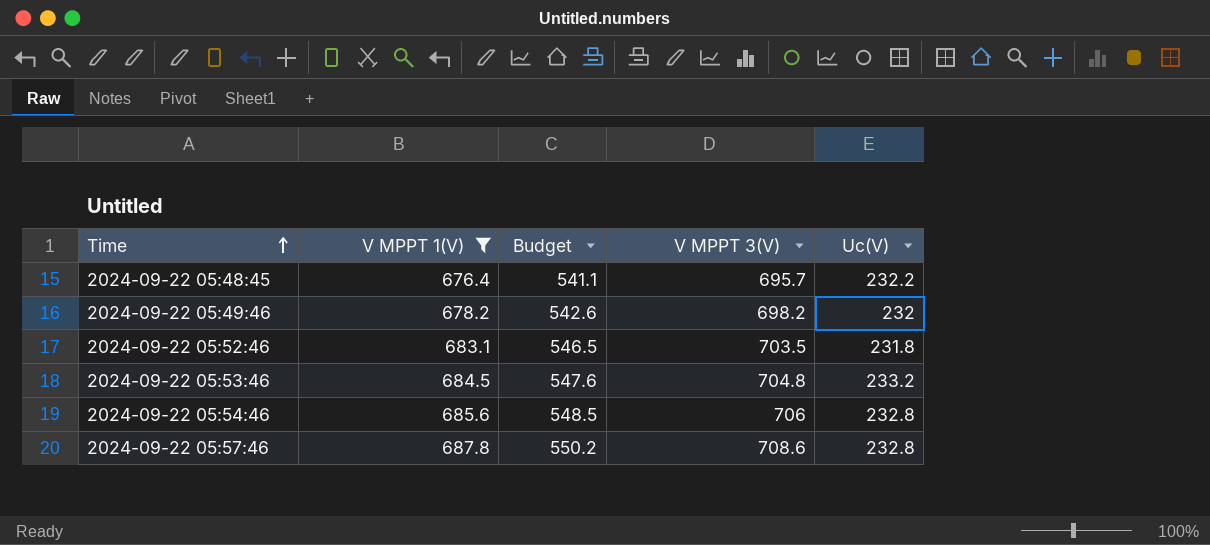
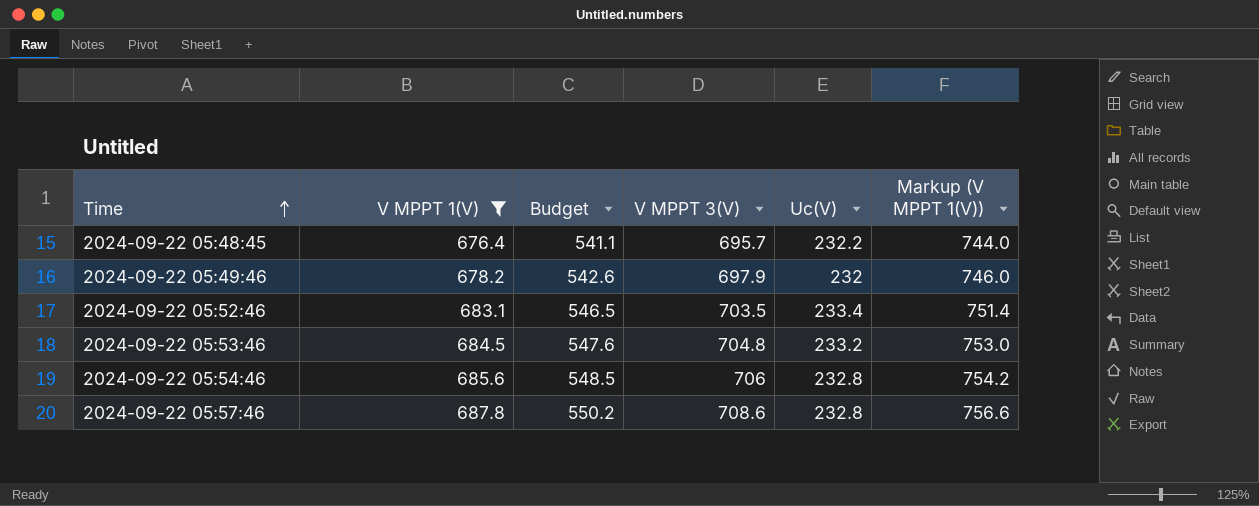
column Markup (V MPPT 1(V)) | formula: none -> [V MPPT 1(V)] * 1.1
2024-09-22 05:49:46 | V MPPT 3(V): 698.2 -> 697.9
2024-09-22 05:52:46 | Uc(V): 231.8 -> 233.4

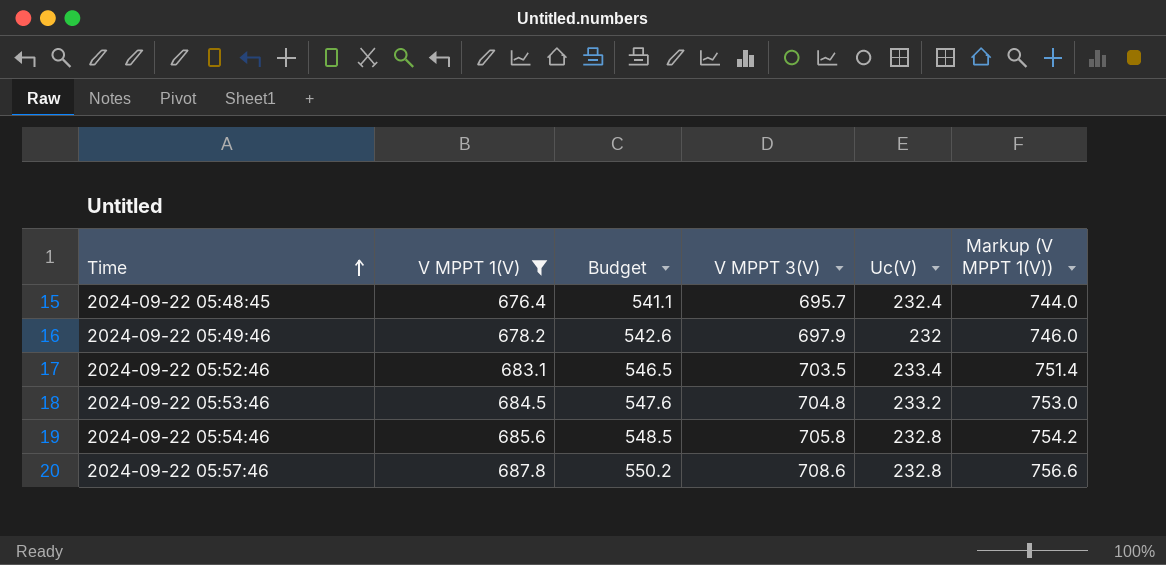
2024-09-22 05:48:45 | Uc(V): 232.2 -> 232.4
2024-09-22 05:54:46 | V MPPT 3(V): 706 -> 705.8

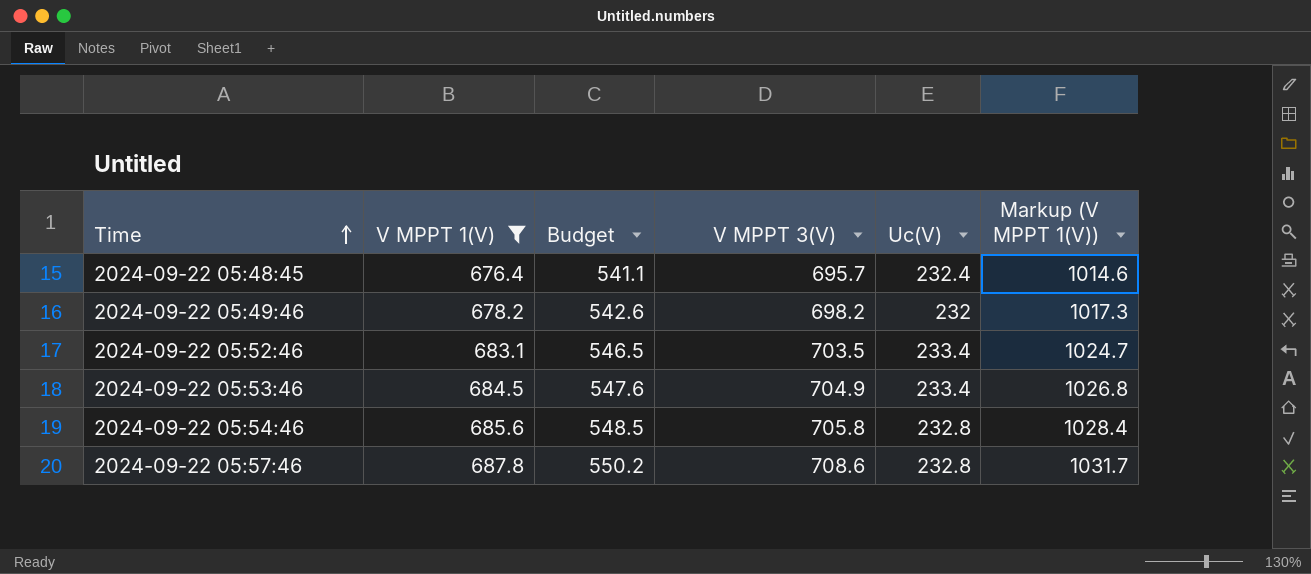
column Markup (V MPPT 1(V)) | formula: [V MPPT 1(V)] * 1.1 -> [V MPPT 1(V)] * 1.5
2024-09-22 05:49:46 | V MPPT 3(V): 697.9 -> 698.2
2024-09-22 05:53:46 | V MPPT 3(V): 704.8 -> 704.9
2024-09-22 05:53:46 | Uc(V): 233.2 -> 233.4

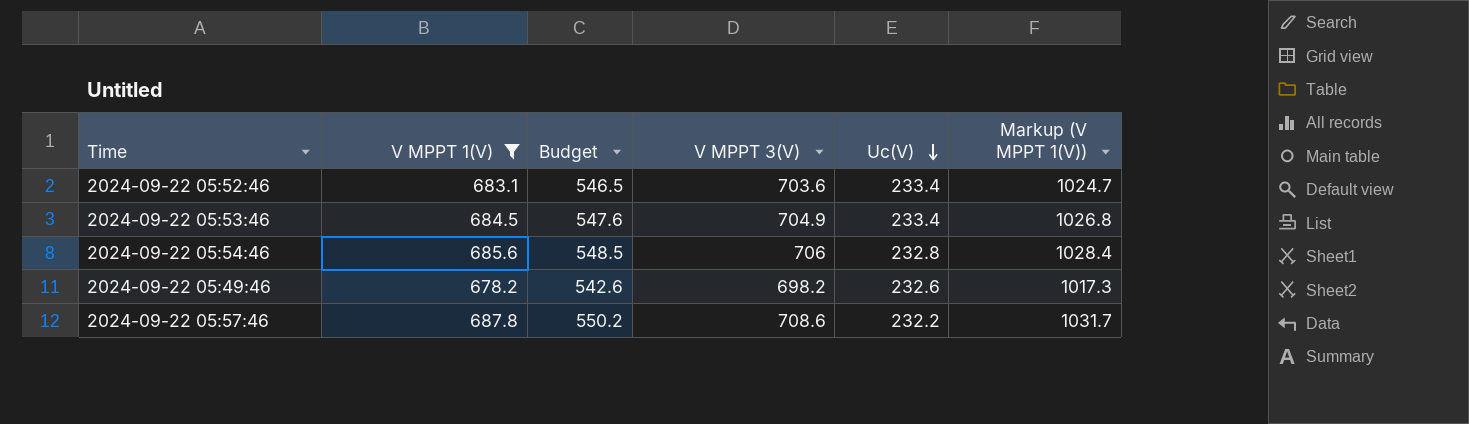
row order: Time ascending -> Uc(V) descending
row 2024-09-22 05:48:45: 676.4 | 541.1 | 695.7 | 232.4 | 1014.6 -> none
2024-09-22 05:52:46 | V MPPT 3(V): 703.5 -> 703.6
2024-09-22 05:54:46 | V MPPT 3(V): 705.8 -> 706
2024-09-22 05:49:46 | Uc(V): 232 -> 232.6
2024-09-22 05:57:46 | Uc(V): 232.8 -> 232.2

